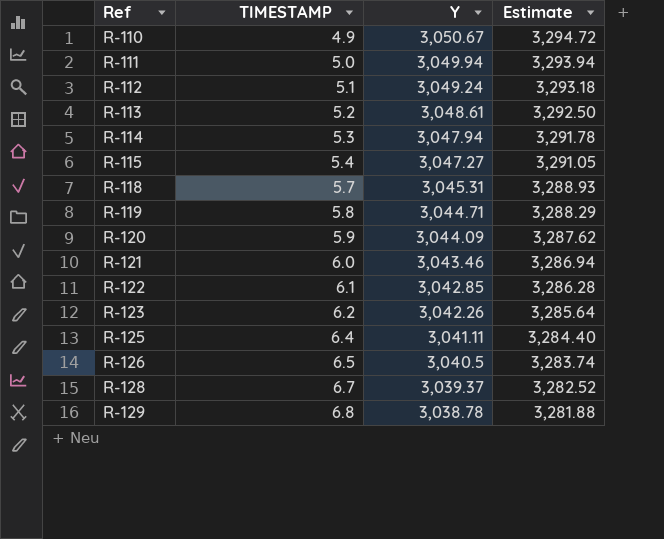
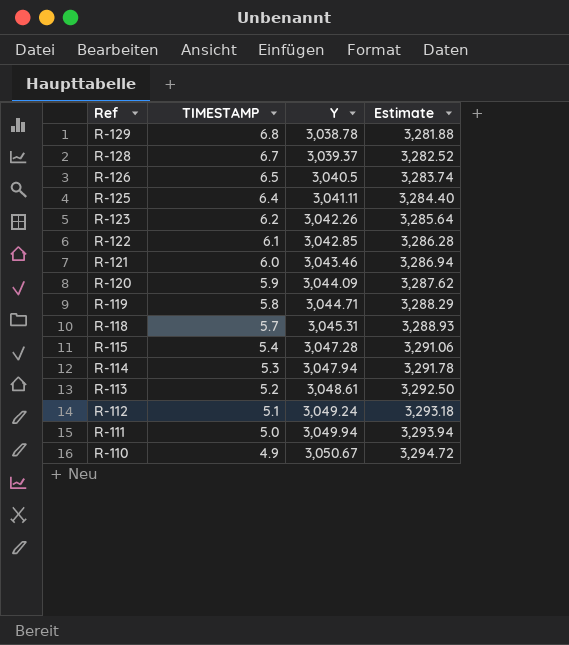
row order: Ref ascending -> Ref descending
R-115 | Y: 3,047.27 -> 3,047.28
R-115 | Estimate: 3,291.05 -> 3,291.06

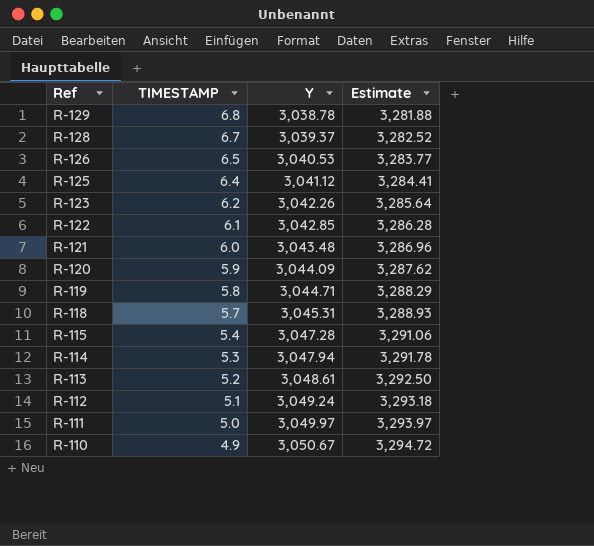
R-126 | Y: 3,040.5 -> 3,040.53
R-126 | Estimate: 3,283.74 -> 3,283.77
R-125 | Y: 3,041.11 -> 3,041.12
R-125 | Estimate: 3,284.40 -> 3,284.41
R-121 | Y: 3,043.46 -> 3,043.48
R-121 | Estimate: 3,286.94 -> 3,286.96
R-111 | Y: 3,049.94 -> 3,049.97
R-111 | Estimate: 3,293.94 -> 3,293.97

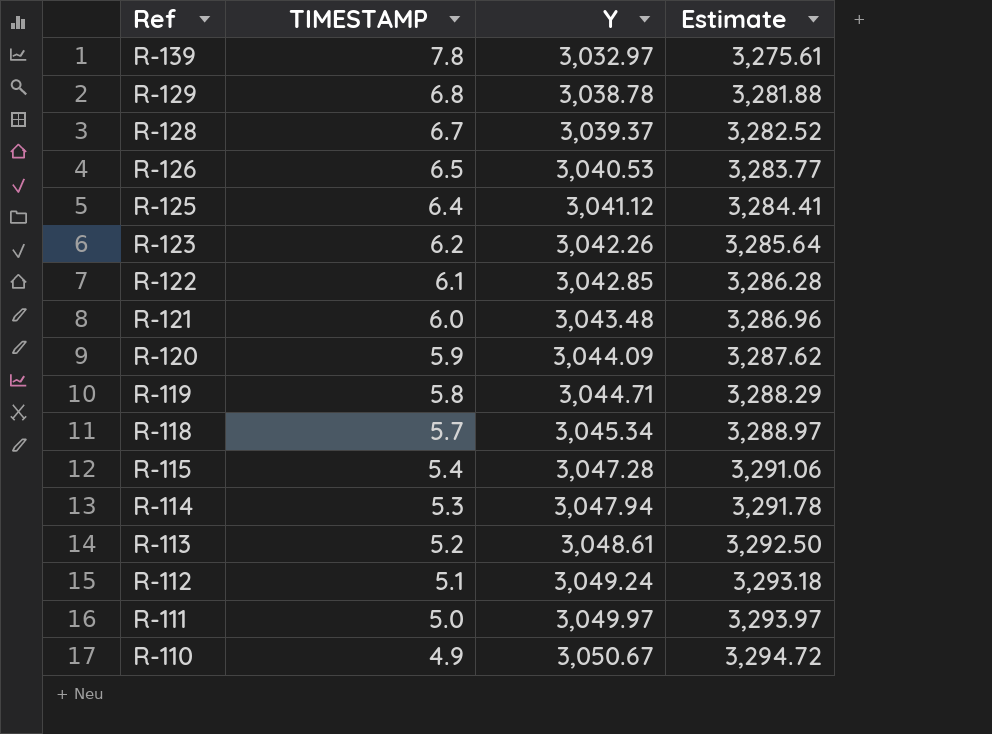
row R-139: none -> 7.8 | 3,032.97 | 3,275.61
R-118 | Y: 3,045.31 -> 3,045.34
R-118 | Estimate: 3,288.93 -> 3,288.97

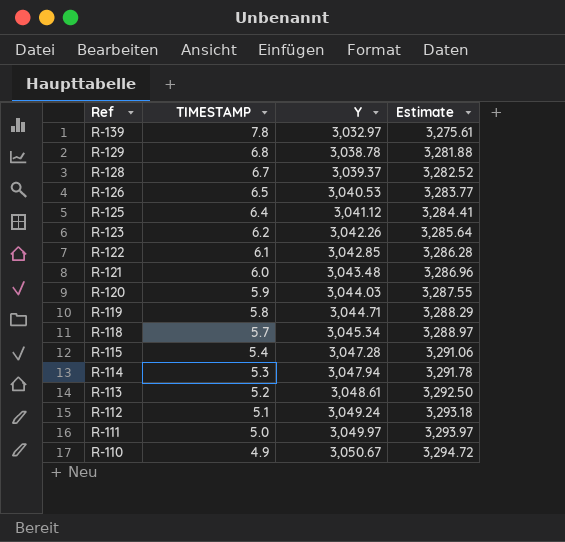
R-120 | Y: 3,044.09 -> 3,044.03
R-120 | Estimate: 3,287.62 -> 3,287.55

